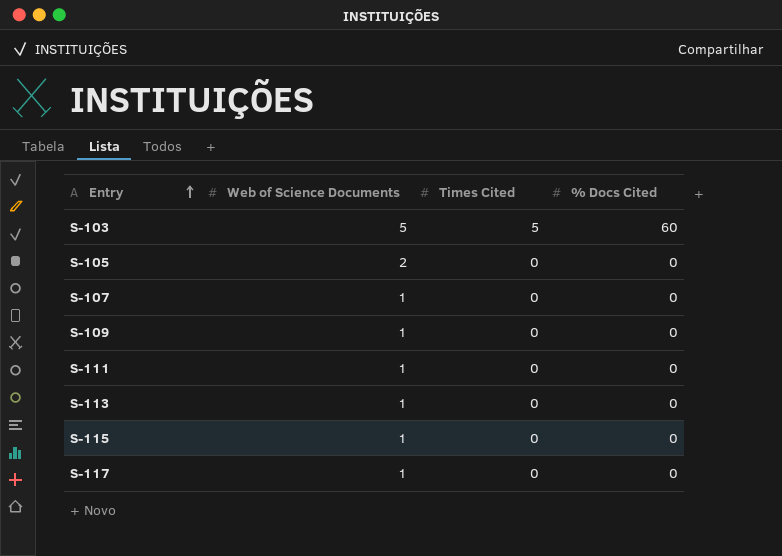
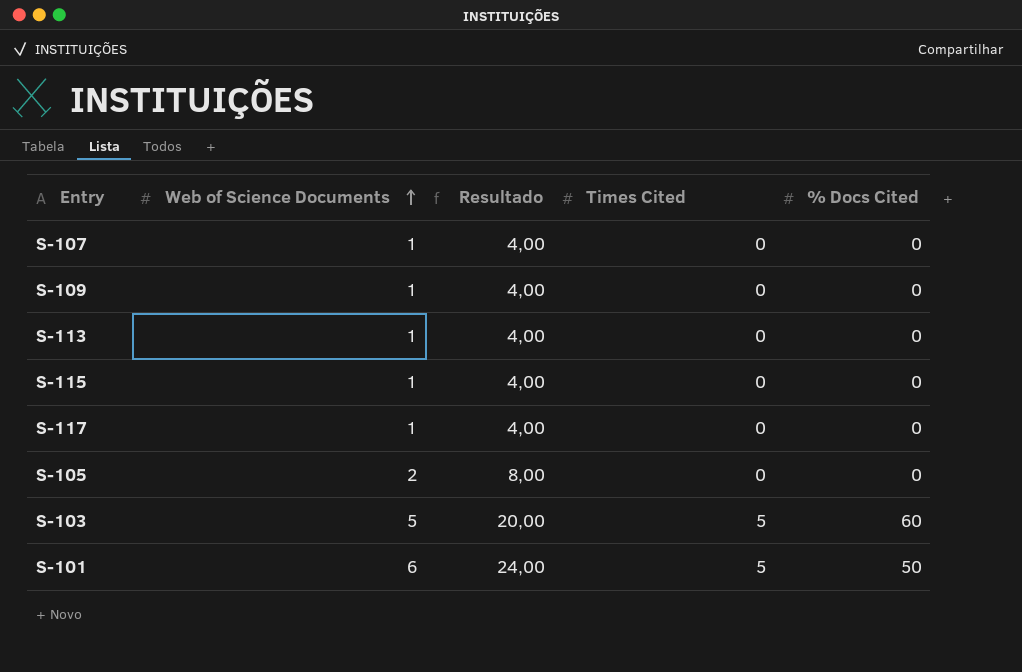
row order: Entry ascending -> Web of Science Documents ascending
column Resultado | formula: none -> [Web of Science Documents] * 4
row S-111: 1 | 0 | 0 -> none
row S-101: none -> 6 | 24,00 | 5 | 50

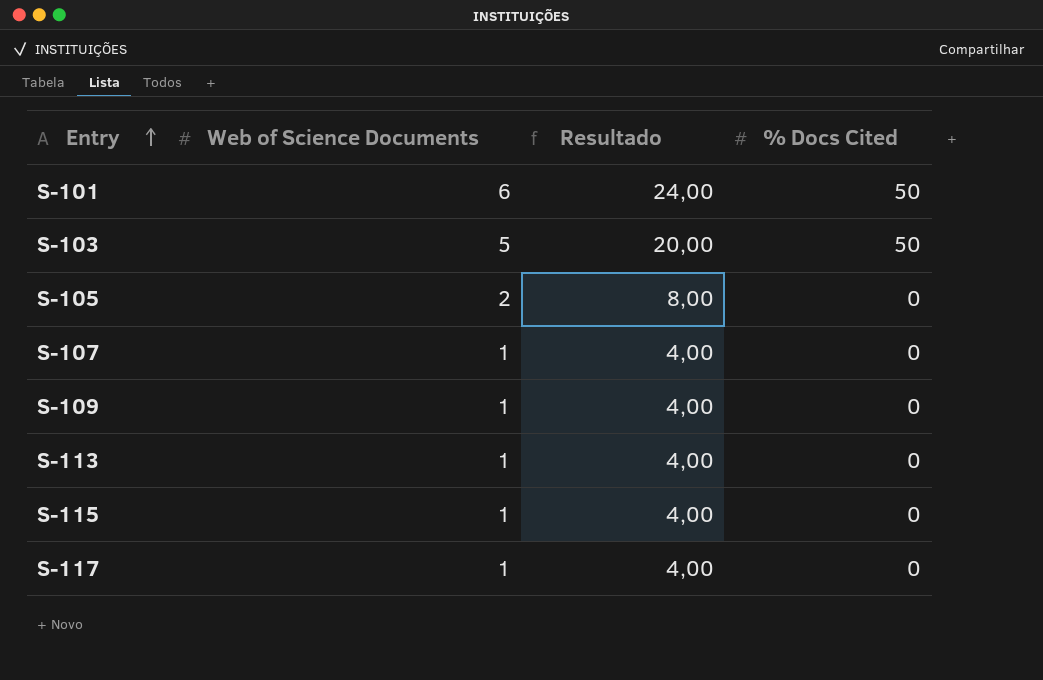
row order: Web of Science Documents ascending -> Entry ascending
column Times Cited | position: 4 -> none
S-103 | % Docs Cited: 60 -> 50

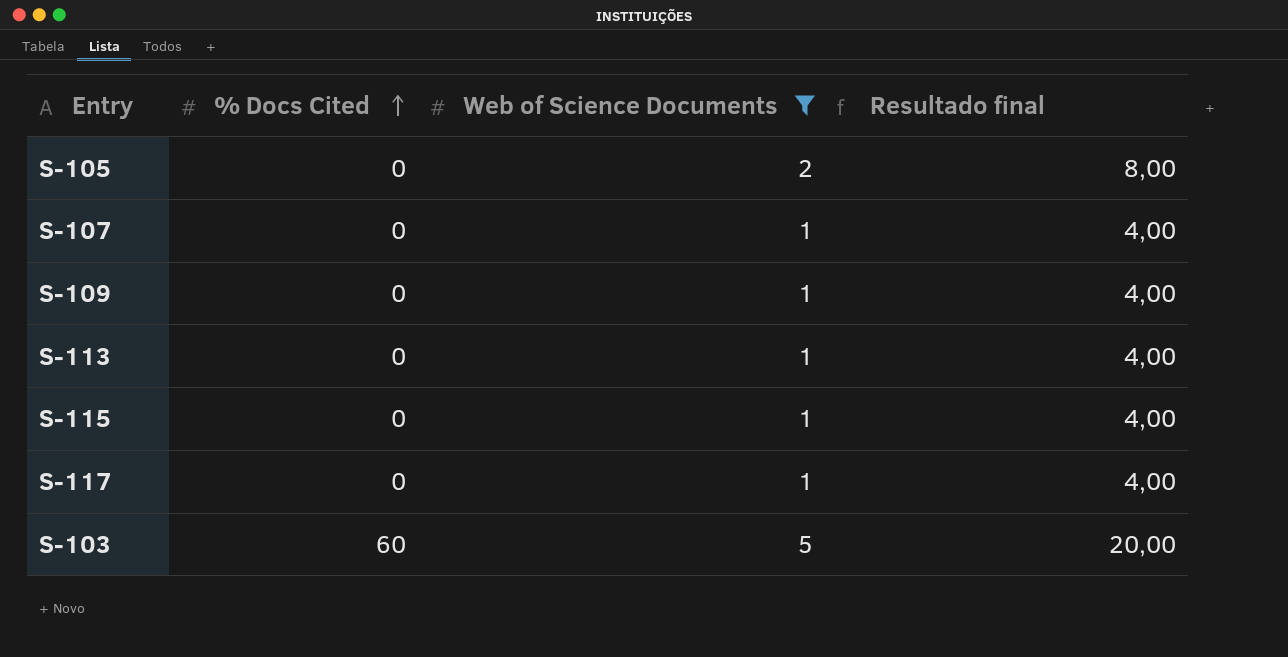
filter: none -> Web of Science Documents != 6
row order: Entry ascending -> % Docs Cited ascending
column % Docs Cited | position: 4 -> 2
column name: Resultado -> Resultado final
S-103 | % Docs Cited: 50 -> 60

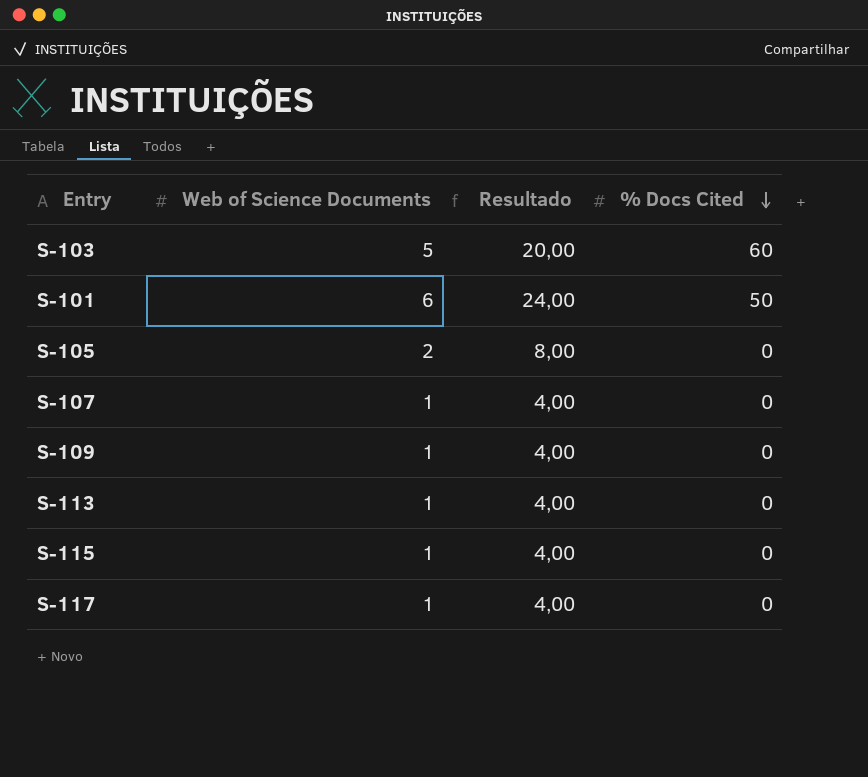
filter: Web of Science Documents != 6 -> none
row order: % Docs Cited ascending -> % Docs Cited descending
column name: Resultado final -> Resultado
column % Docs Cited | position: 2 -> 4

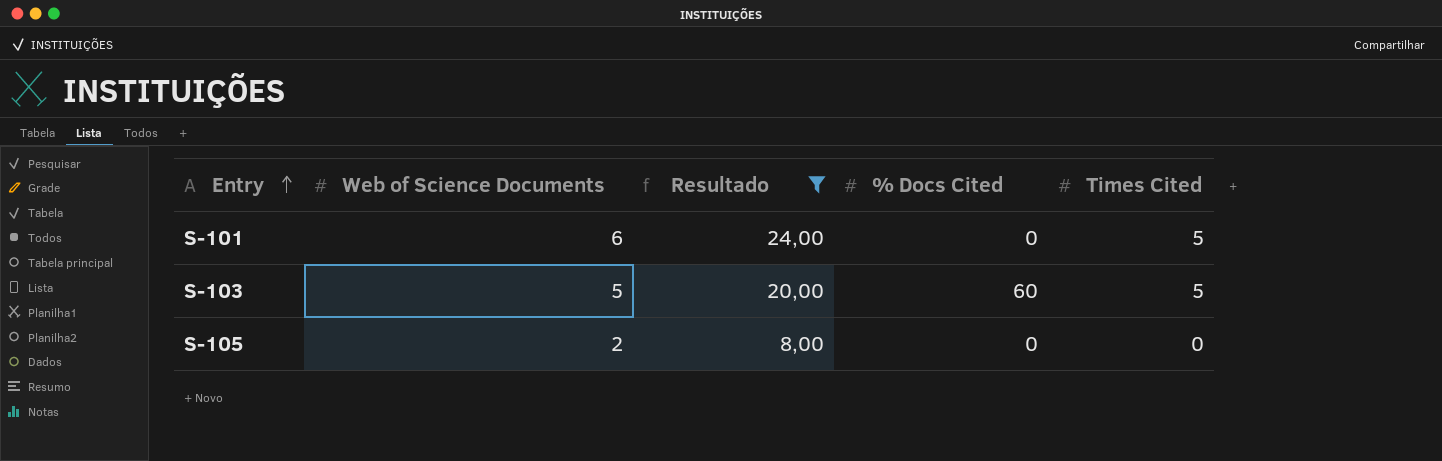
filter: none -> Resultado != 4,00
row order: % Docs Cited descending -> Entry ascending
column Times Cited | position: none -> 5
S-101 | % Docs Cited: 50 -> 0

